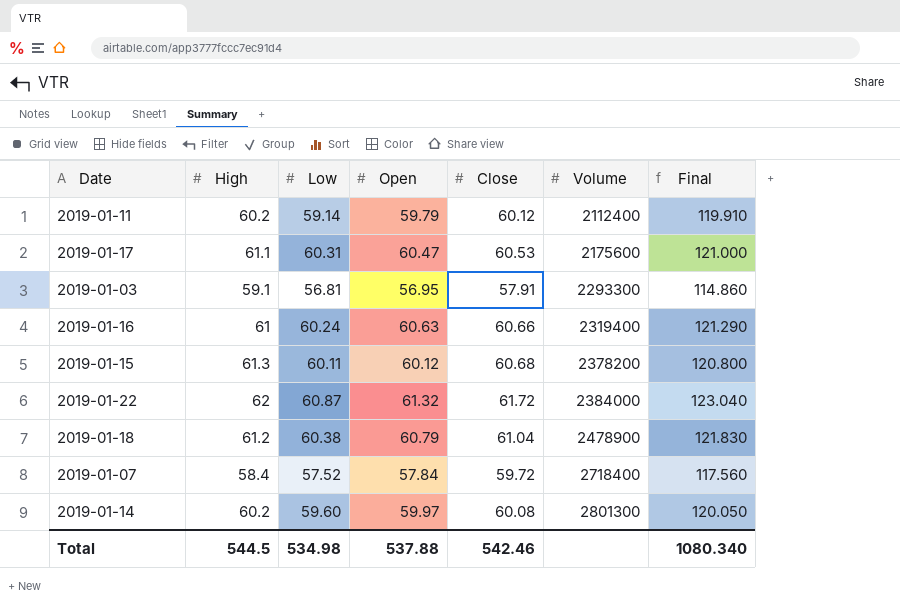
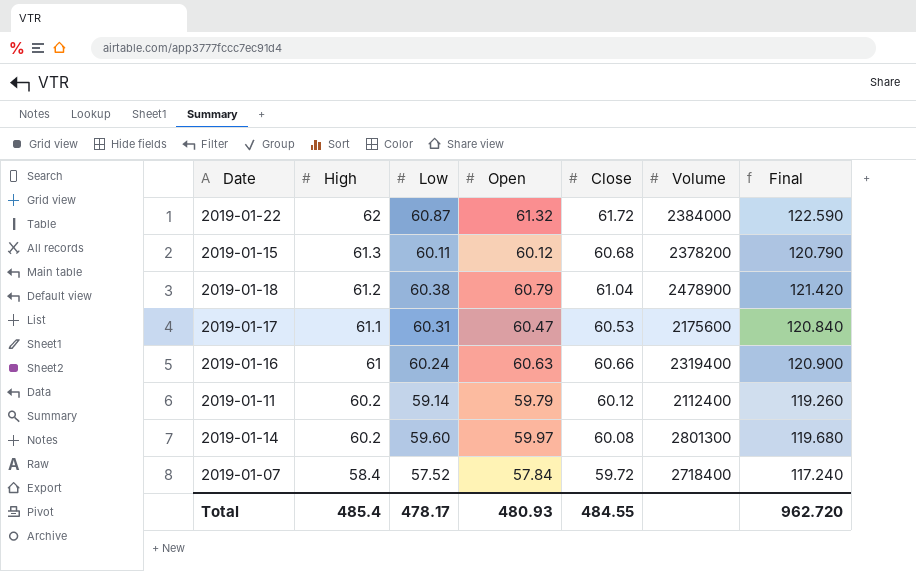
row order: Volume ascending -> High descending
column Final | formula: [Open] + [Close] -> [Low] + [Close]
row 2019-01-03: 59.1 | 56.81 | 56.95 | 57.91 | 2293300 | 114.860 -> none
Total | High: 544.5 -> 485.4
Total | Low: 534.98 -> 478.17
Total | Open: 537.88 -> 480.93
Total | Close: 542.46 -> 484.55
Total | Final: 1080.340 -> 962.720

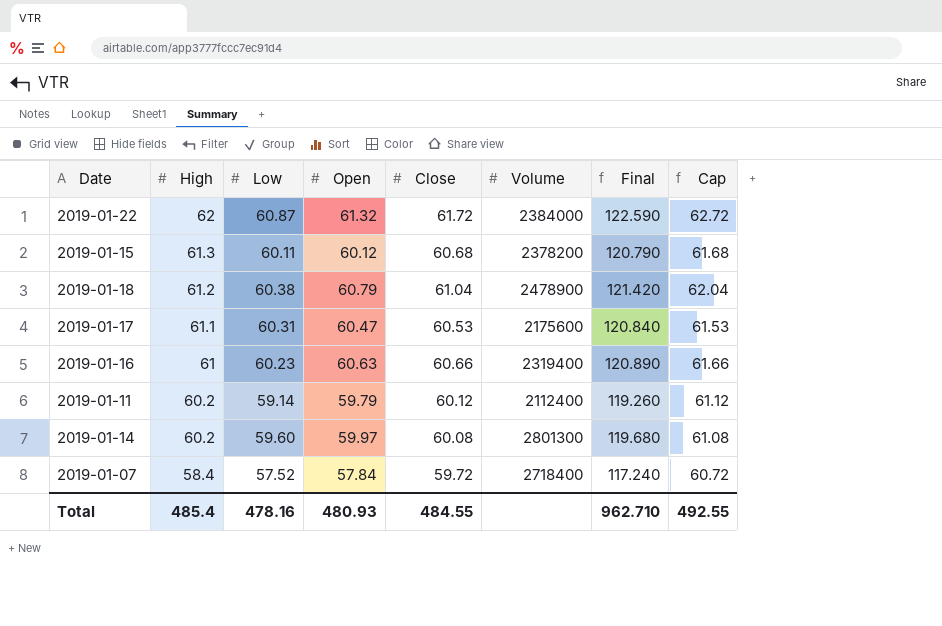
column Cap | formula: none -> [Close] + 1
2019-01-16 | Low: 60.24 -> 60.23
2019-01-16 | Final: 120.900 -> 120.890
Total | Low: 478.17 -> 478.16
Total | Final: 962.720 -> 962.710

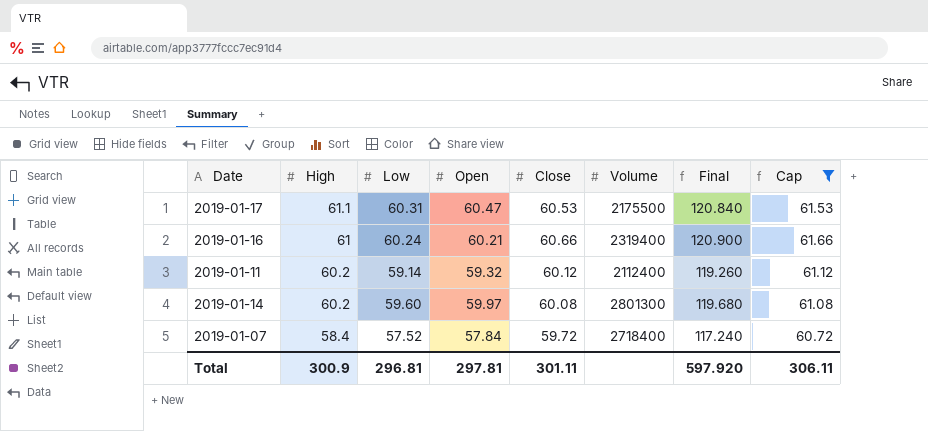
filter: none -> Cap <= 61.66
2019-01-17 | Volume: 2175600 -> 2175500
2019-01-16 | Low: 60.23 -> 60.24
2019-01-16 | Open: 60.63 -> 60.21
2019-01-16 | Final: 120.890 -> 120.900
2019-01-11 | Open: 59.79 -> 59.32
Total | High: 485.4 -> 300.9
Total | Low: 478.16 -> 296.81
Total | Open: 480.93 -> 297.81
Total | Close: 484.55 -> 301.11
Total | Final: 962.710 -> 597.920
Total | Cap: 492.55 -> 306.11

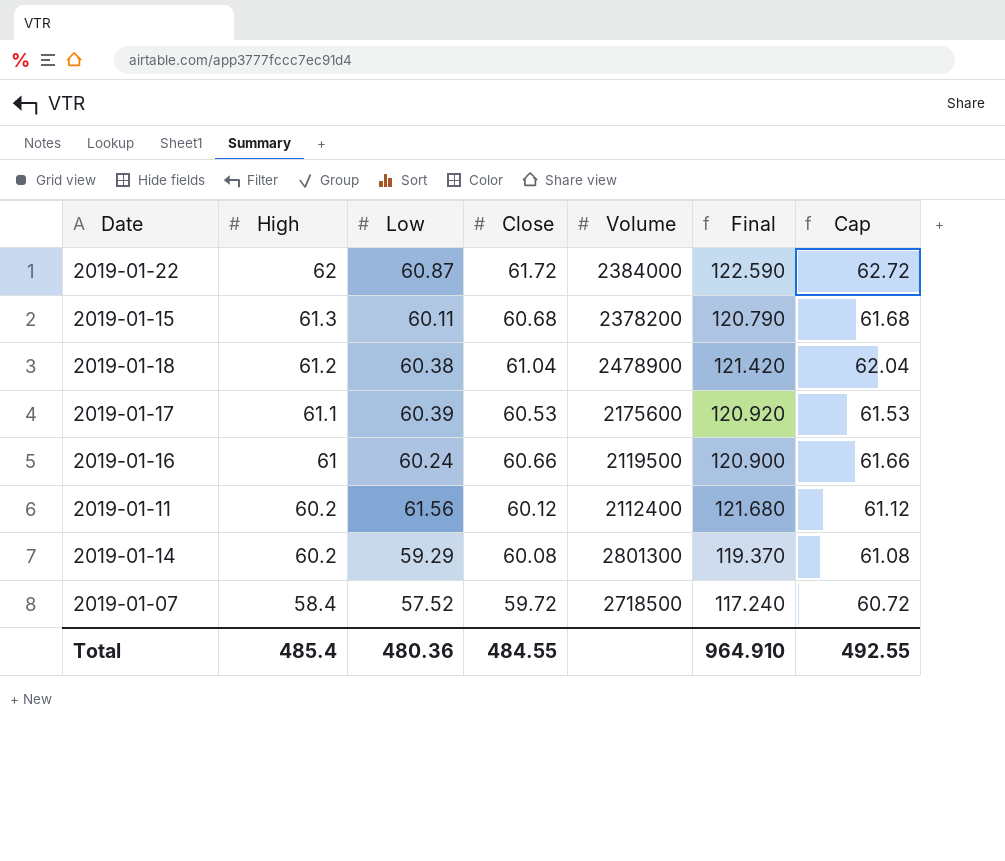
filter: Cap <= 61.66 -> none
column Open | position: 4 -> none
2019-01-17 | Low: 60.31 -> 60.39
2019-01-17 | Volume: 2175500 -> 2175600
2019-01-17 | Final: 120.840 -> 120.920
2019-01-16 | Volume: 2319400 -> 2119500
2019-01-11 | Low: 59.14 -> 61.56
2019-01-11 | Final: 119.260 -> 121.680
2019-01-14 | Low: 59.60 -> 59.29
2019-01-14 | Final: 119.680 -> 119.370
2019-01-07 | Volume: 2718400 -> 2718500
Total | High: 300.9 -> 485.4
Total | Low: 296.81 -> 480.36
Total | Close: 301.11 -> 484.55
Total | Final: 597.920 -> 964.910
Total | Cap: 306.11 -> 492.55

